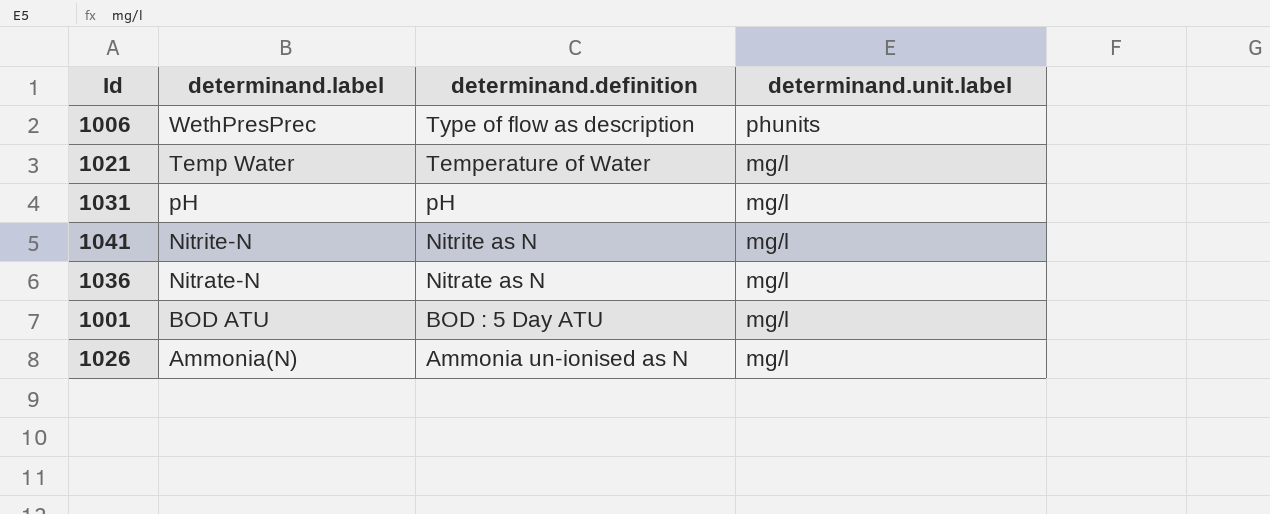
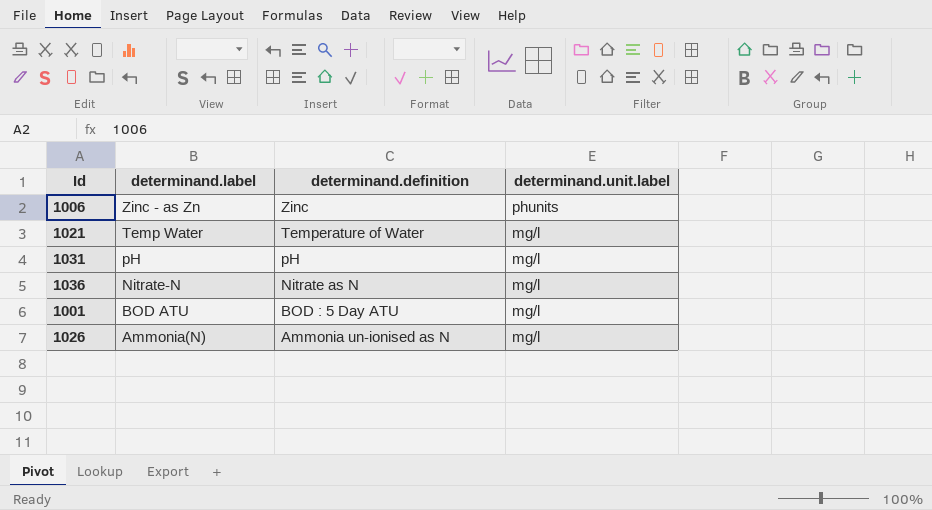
row 1041: Nitrite-N | Nitrite as N | mg/l -> none
1006 | determinand.label: WethPresPrec -> Zinc - as Zn
1006 | determinand.definition: Type of flow as description -> Zinc

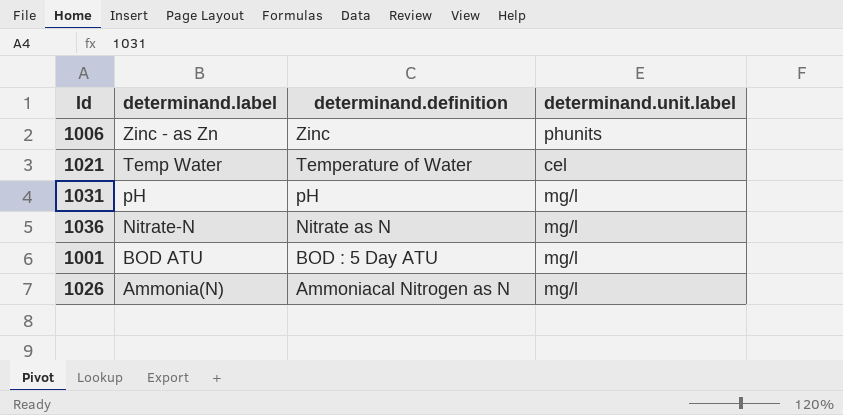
1021 | determinand.unit.label: mg/l -> cel
1026 | determinand.definition: Ammonia un-ionised as N -> Ammoniacal Nitrogen as N

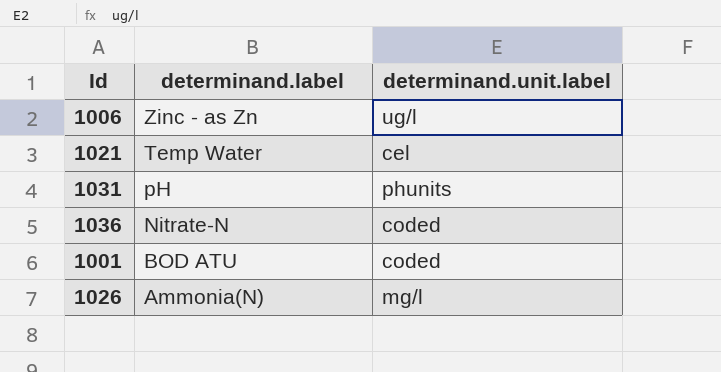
column determinand.definition | position: 3 -> none
1006 | determinand.unit.label: phunits -> ug/l
1031 | determinand.unit.label: mg/l -> phunits
1036 | determinand.unit.label: mg/l -> coded
1001 | determinand.unit.label: mg/l -> coded

